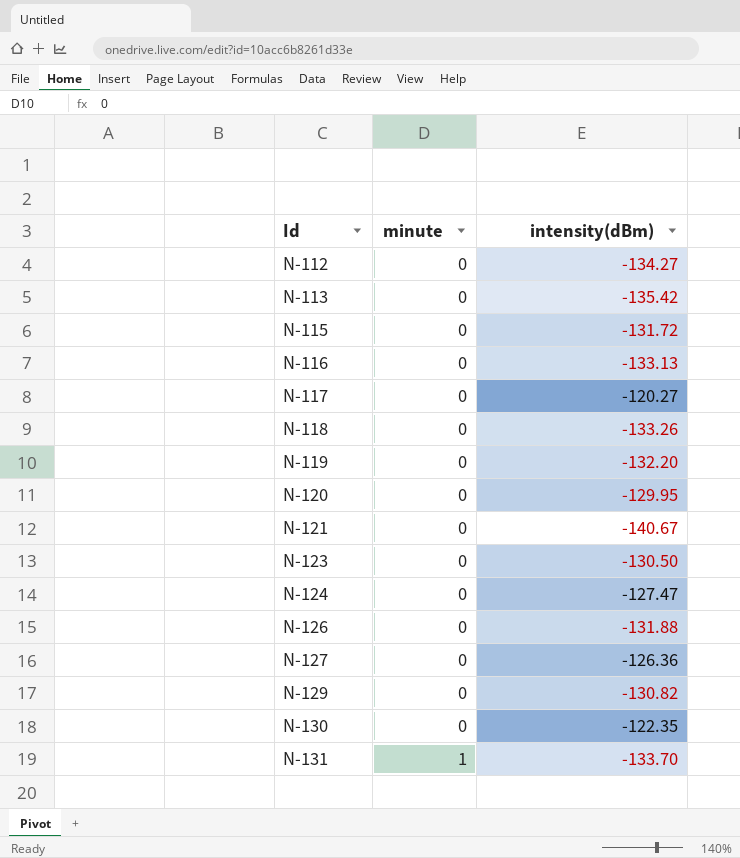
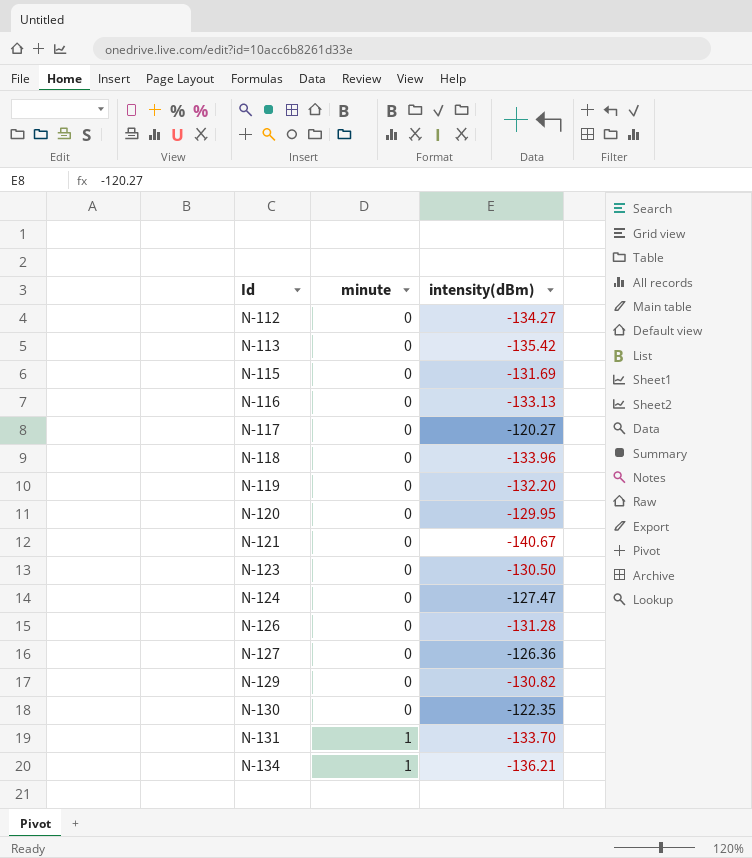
N-115 | intensity(dBm): -131.72 -> -131.69
N-118 | intensity(dBm): -133.26 -> -133.96
N-126 | intensity(dBm): -131.88 -> -131.28
row N-134: none -> 1 | -136.21

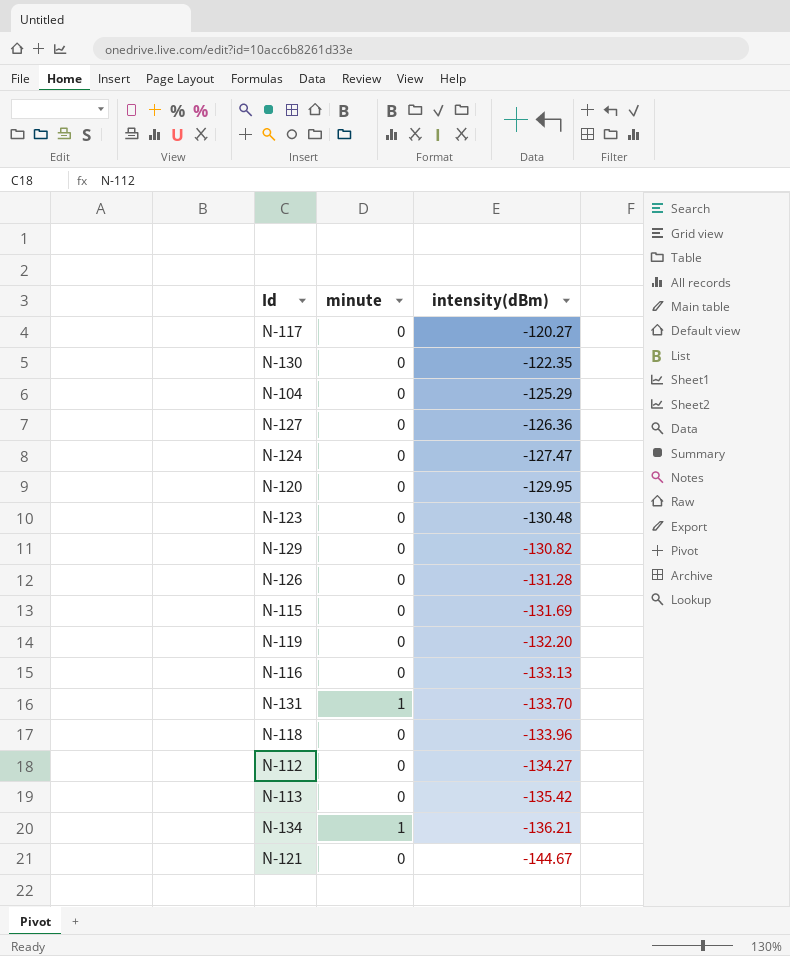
row order: Id ascending -> intensity(dBm) descending
row N-104: none -> 0 | -125.29
N-123 | intensity(dBm): -130.50 -> -130.48
N-121 | intensity(dBm): -140.67 -> -144.67

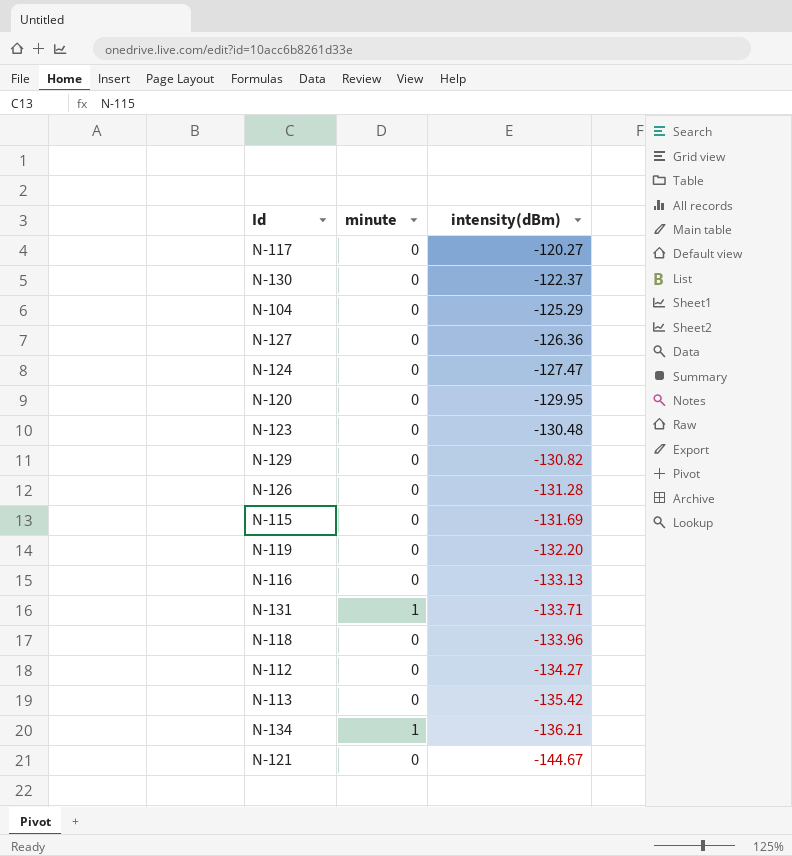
N-130 | intensity(dBm): -122.35 -> -122.37
N-131 | intensity(dBm): -133.70 -> -133.71

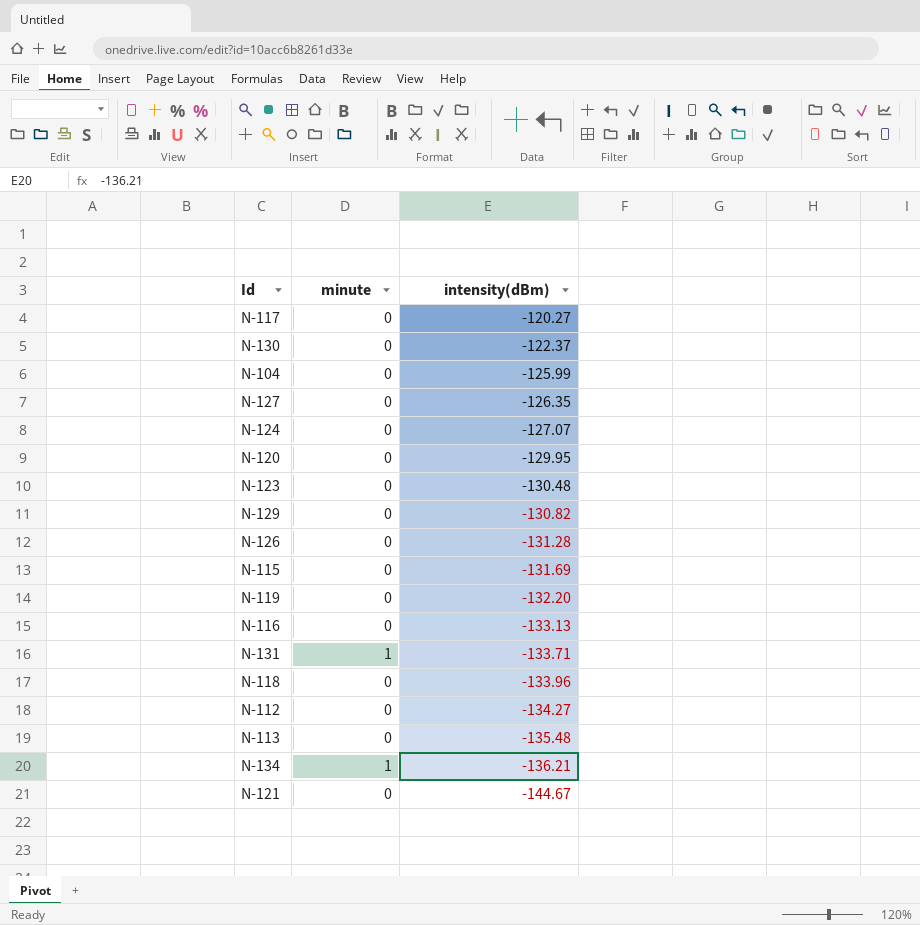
N-104 | intensity(dBm): -125.29 -> -125.99
N-127 | intensity(dBm): -126.36 -> -126.35
N-124 | intensity(dBm): -127.47 -> -127.07
N-113 | intensity(dBm): -135.42 -> -135.48

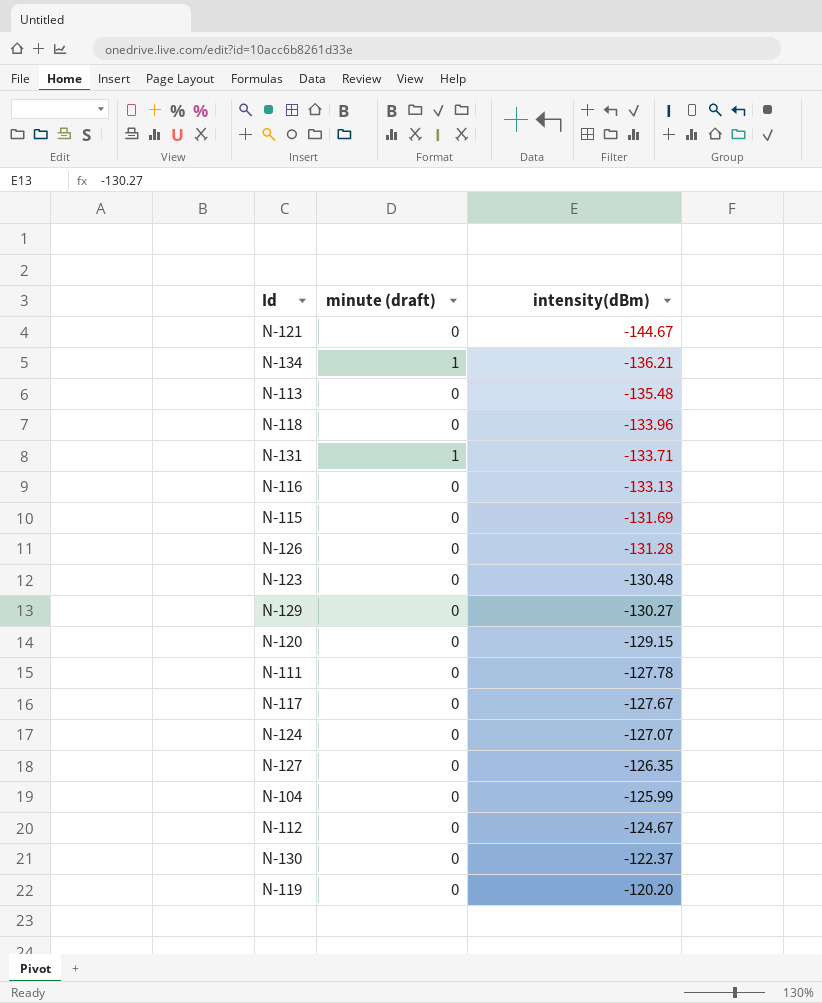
row order: intensity(dBm) descending -> intensity(dBm) ascending
column name: minute -> minute (draft)
N-129 | intensity(dBm): -130.82 -> -130.27
N-120 | intensity(dBm): -129.95 -> -129.15
row N-111: none -> 0 | -127.78
N-117 | intensity(dBm): -120.27 -> -127.67
N-112 | intensity(dBm): -134.27 -> -124.67
N-119 | intensity(dBm): -132.20 -> -120.20

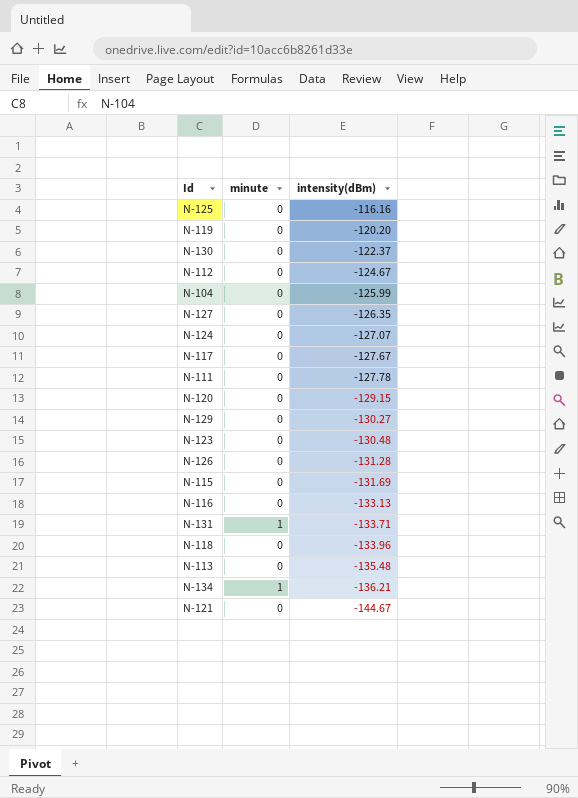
row order: intensity(dBm) ascending -> intensity(dBm) descending
column name: minute (draft) -> minute
row N-125: none -> 0 | -116.16

